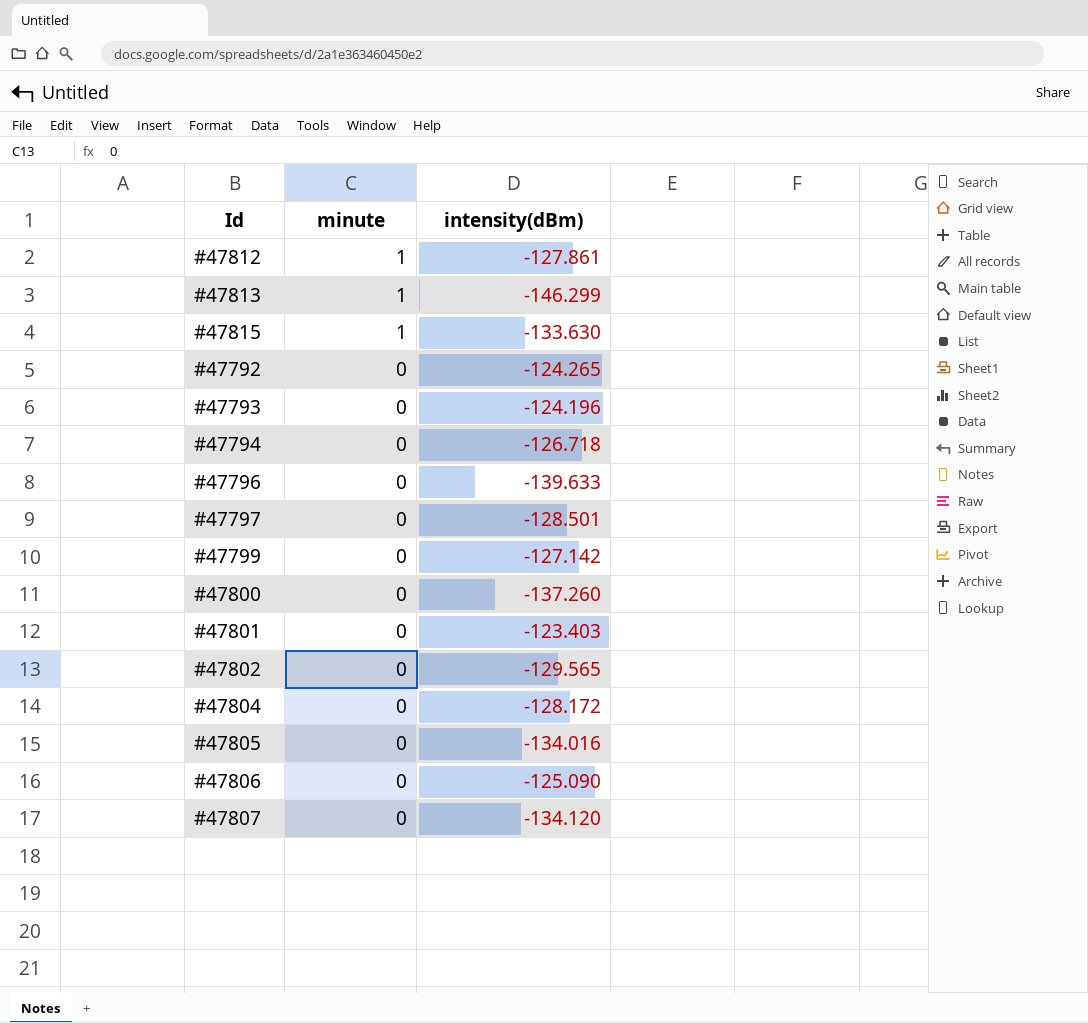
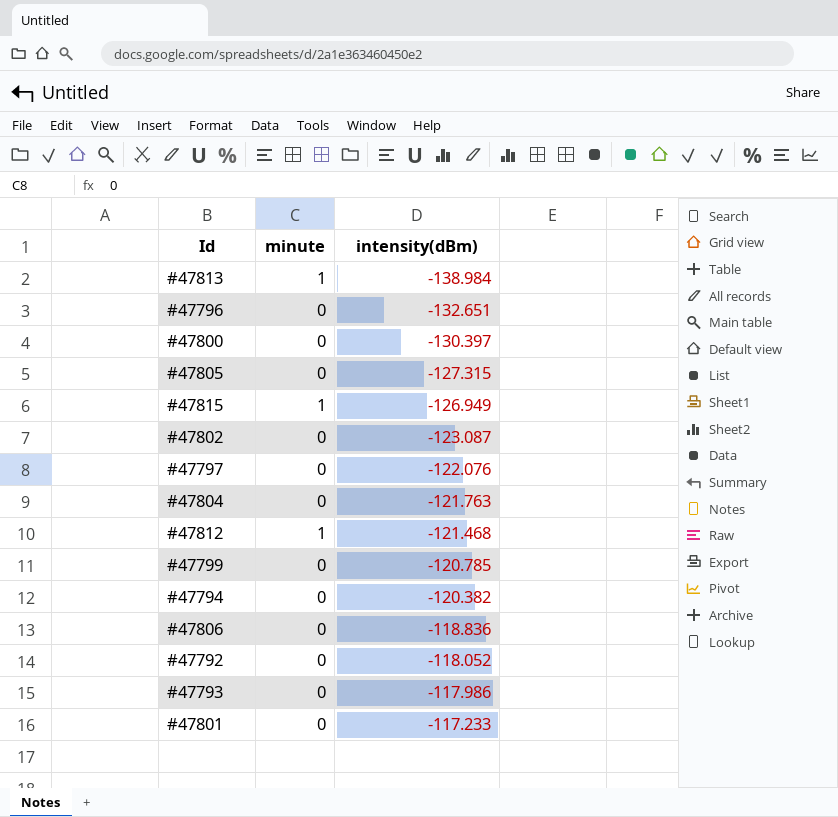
row order: minute descending -> intensity(dBm) ascending
row #47807: 0 | -134.120 -> none
#47813 | intensity(dBm): -146.299 -> -138.984
#47796 | intensity(dBm): -139.633 -> -132.651
#47800 | intensity(dBm): -137.260 -> -130.397
#47805 | intensity(dBm): -134.016 -> -127.315
#47815 | intensity(dBm): -133.630 -> -126.949
#47802 | intensity(dBm): -129.565 -> -123.087
#47797 | intensity(dBm): -128.501 -> -122.076
#47804 | intensity(dBm): -128.172 -> -121.763
#47812 | intensity(dBm): -127.861 -> -121.468
#47799 | intensity(dBm): -127.142 -> -120.785
#47794 | intensity(dBm): -126.718 -> -120.382
#47806 | intensity(dBm): -125.090 -> -118.836
#47792 | intensity(dBm): -124.265 -> -118.052
#47793 | intensity(dBm): -124.196 -> -117.986
#47801 | intensity(dBm): -123.403 -> -117.233

